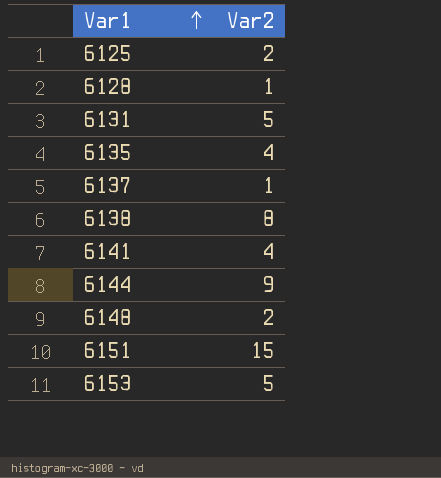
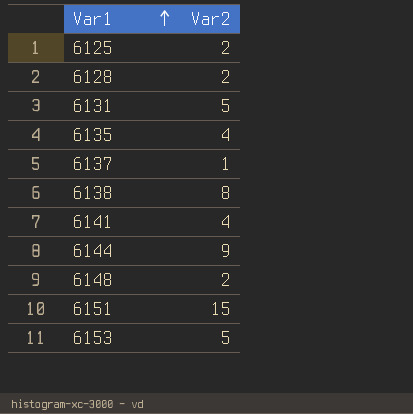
6128 | Var2: 1 -> 2

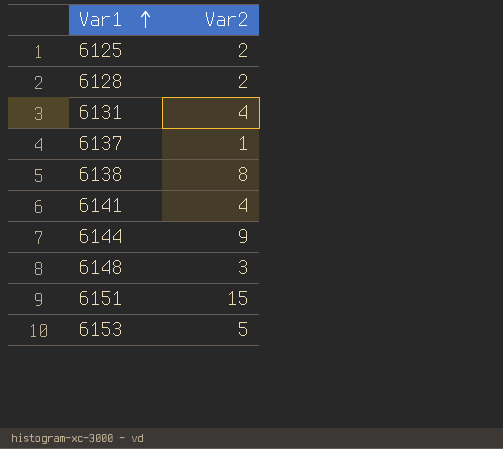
row 6135: 4 -> none
6131 | Var2: 5 -> 4
6148 | Var2: 2 -> 3

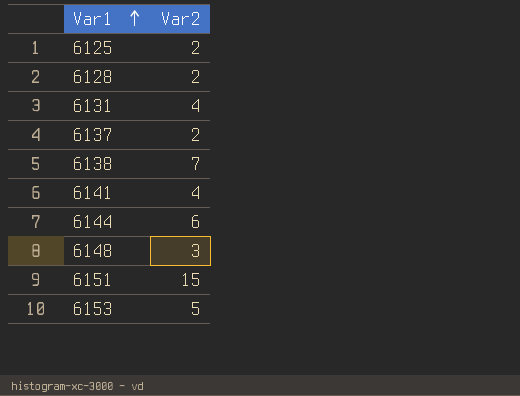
6137 | Var2: 1 -> 2
6138 | Var2: 8 -> 7
6144 | Var2: 9 -> 6

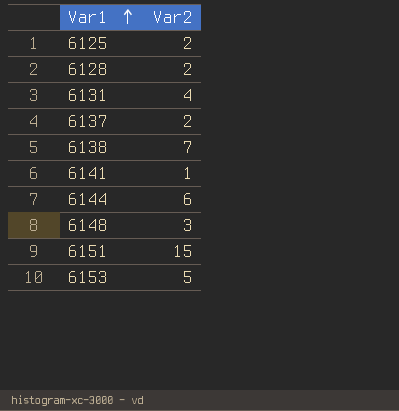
6141 | Var2: 4 -> 1

